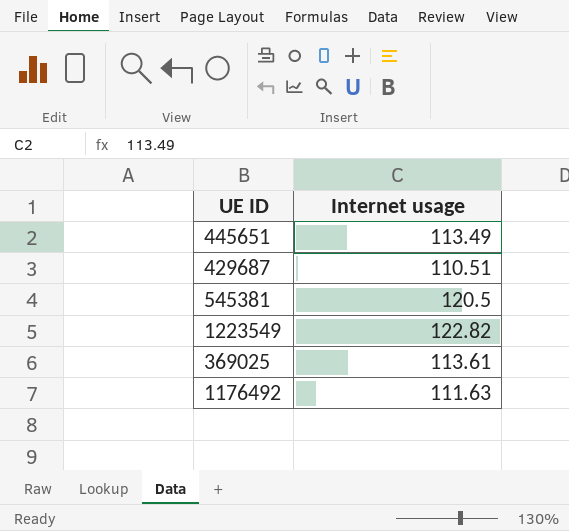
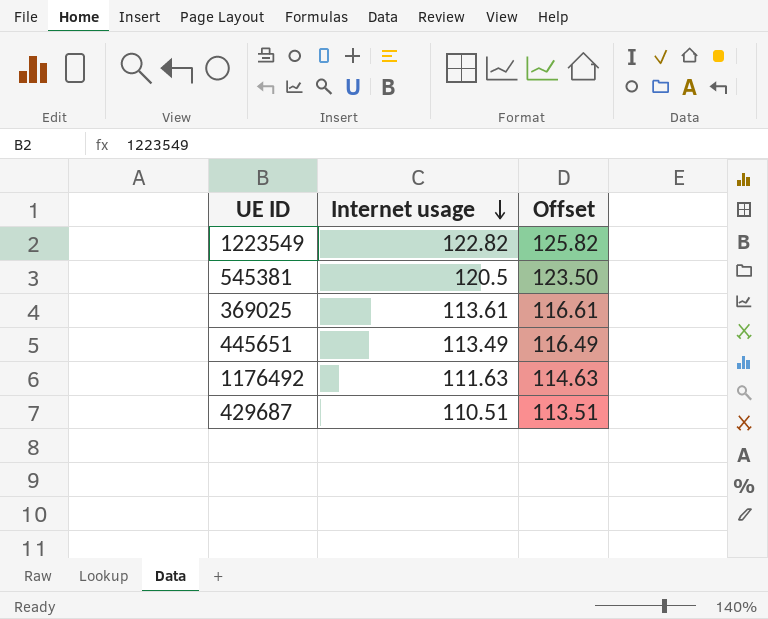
row order: none -> Internet usage descending
column Offset | formula: none -> [Internet usage] + 3

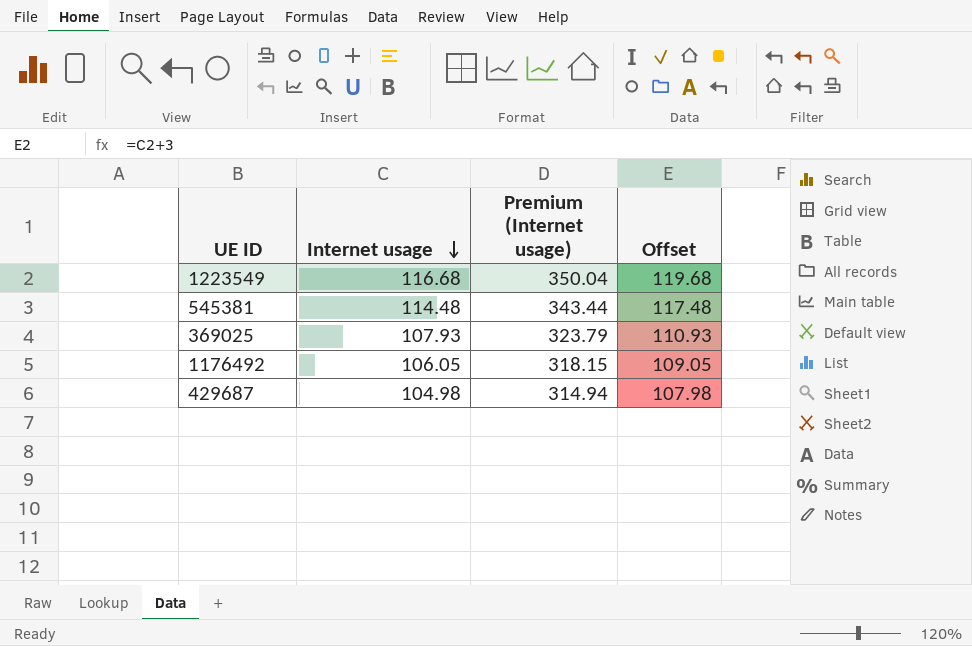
column Premium (Internet usage) | formula: none -> [Internet usage] * 3
row 445651: 113.49 | 116.49 -> none
1223549 | Internet usage: 122.82 -> 116.68
1223549 | Offset: 125.82 -> 119.68
545381 | Internet usage: 120.5 -> 114.48
545381 | Offset: 123.50 -> 117.48
369025 | Internet usage: 113.61 -> 107.93
369025 | Offset: 116.61 -> 110.93
1176492 | Internet usage: 111.63 -> 106.05
1176492 | Offset: 114.63 -> 109.05
429687 | Internet usage: 110.51 -> 104.98
429687 | Offset: 113.51 -> 107.98

